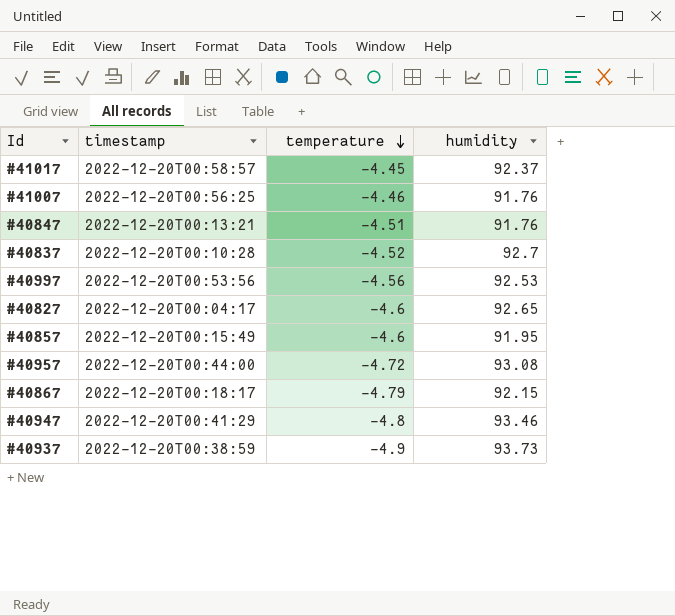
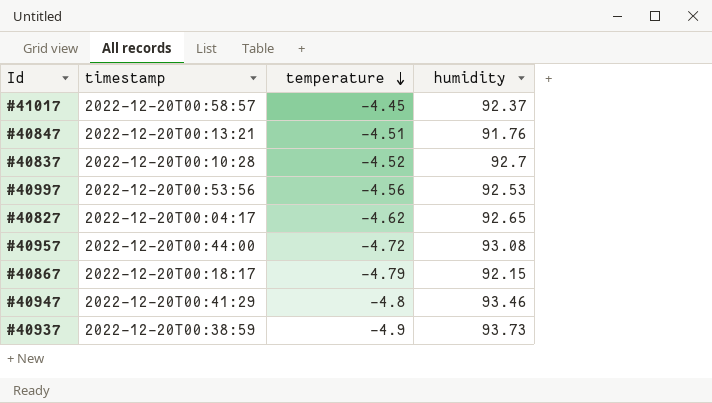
row #41007: 2022-12-20T00:56:25 | -4.46 | 91.76 -> none
row #40857: 2022-12-20T00:15:49 | -4.6 | 91.95 -> none
#40827 | temperature: -4.6 -> -4.62

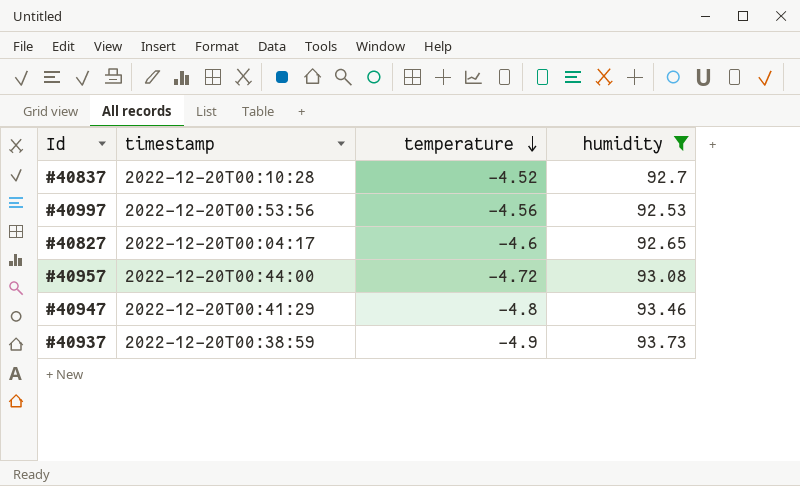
filter: none -> humidity >= 92.53
#40827 | temperature: -4.62 -> -4.6

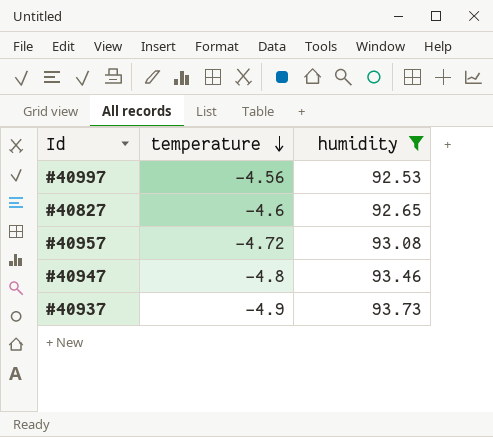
column timestamp | position: 2 -> none
row #40837: 2022-12-20T00:10:28 | -4.52 | 92.7 -> none

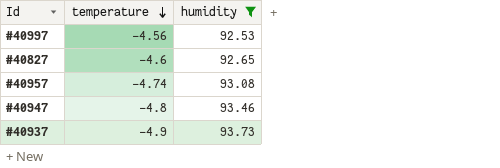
#40957 | temperature: -4.72 -> -4.74

